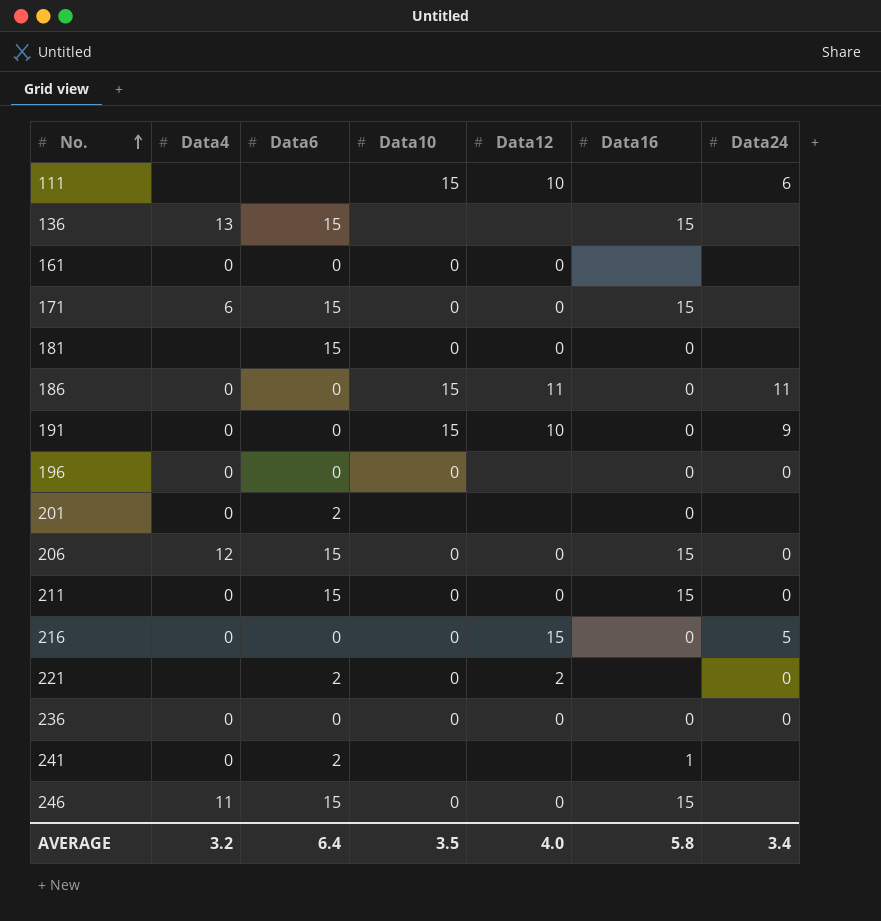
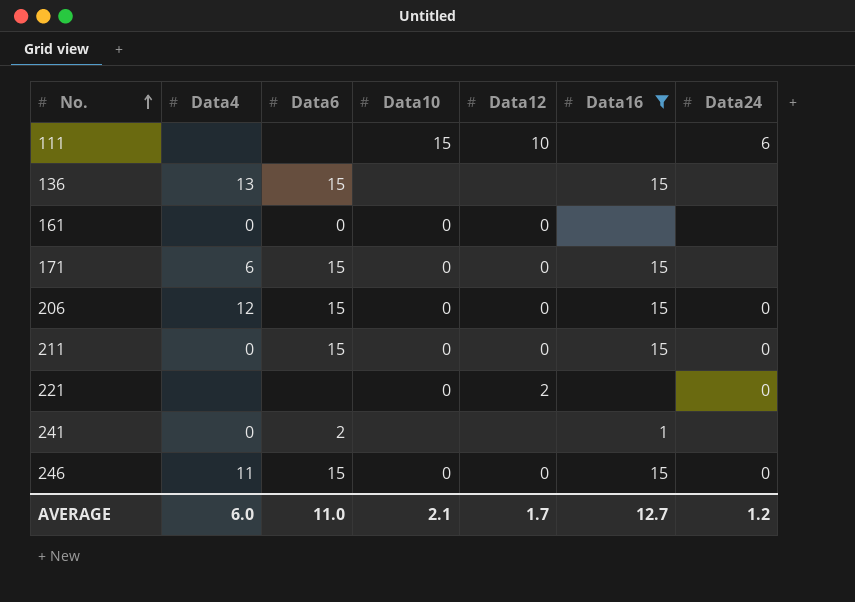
filter: none -> Data16 != 0
221 | Data6: 2 -> none
246 | Data24: none -> 0
AVERAGE | Data4: 3.2 -> 6.0
AVERAGE | Data6: 6.4 -> 11.0
AVERAGE | Data10: 3.5 -> 2.1
AVERAGE | Data12: 4.0 -> 1.7
AVERAGE | Data16: 5.8 -> 12.7
AVERAGE | Data24: 3.4 -> 1.2

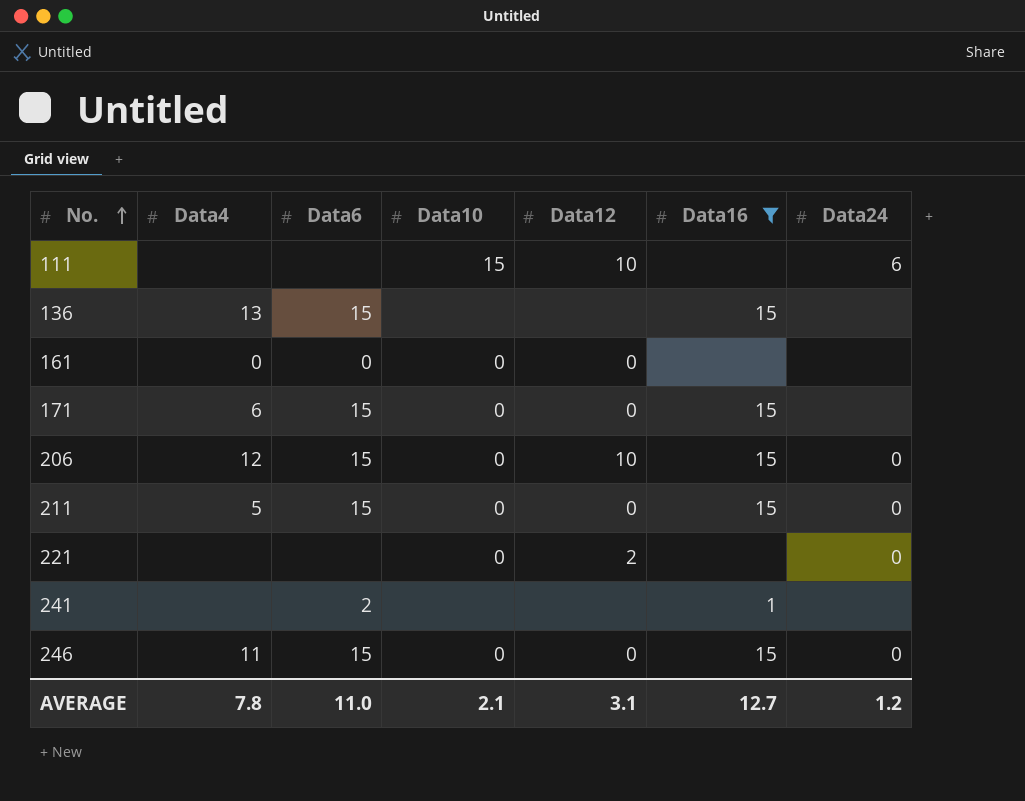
206 | Data12: 0 -> 10
211 | Data4: 0 -> 5
241 | Data4: 0 -> none
AVERAGE | Data4: 6.0 -> 7.8
AVERAGE | Data12: 1.7 -> 3.1

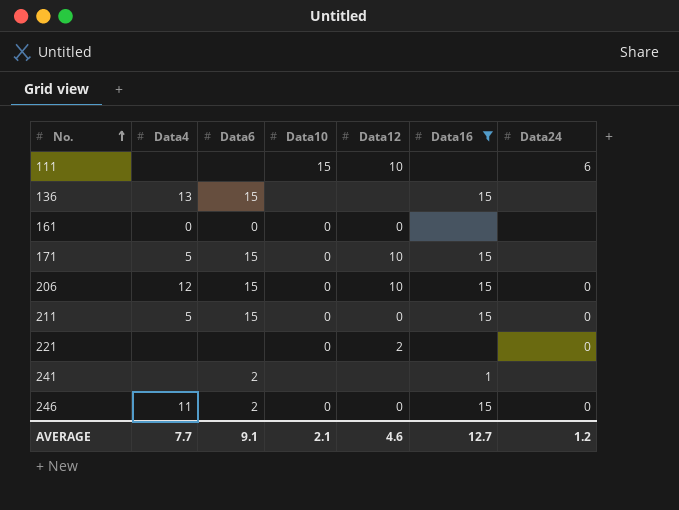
171 | Data4: 6 -> 5
171 | Data12: 0 -> 10
246 | Data6: 15 -> 2
AVERAGE | Data4: 7.8 -> 7.7
AVERAGE | Data6: 11.0 -> 9.1
AVERAGE | Data12: 3.1 -> 4.6

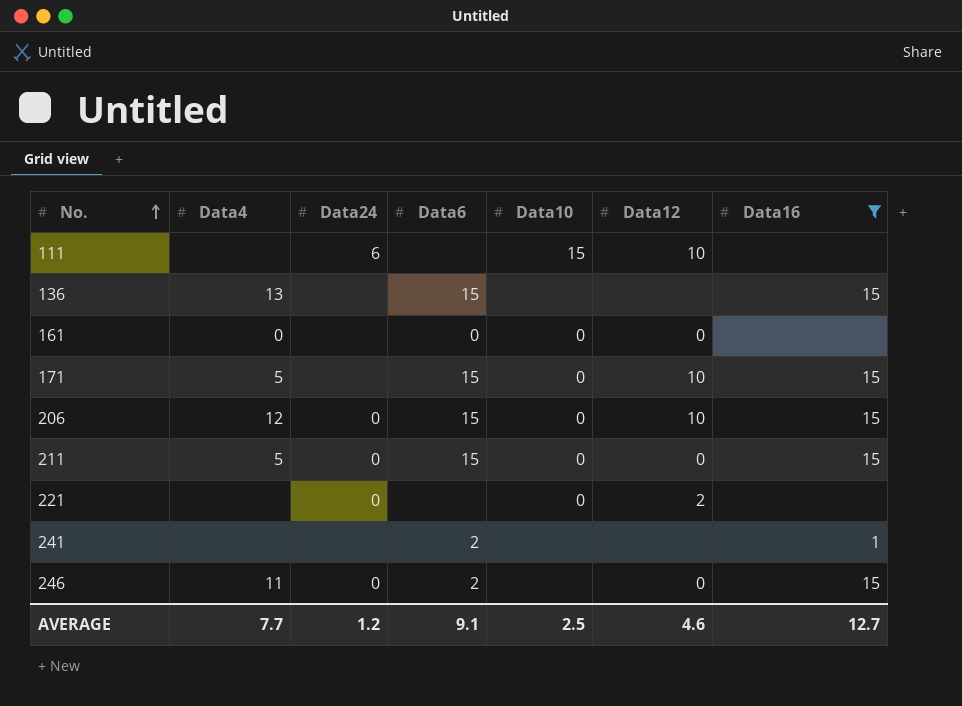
column Data24 | position: 7 -> 3
246 | Data10: 0 -> none
AVERAGE | Data10: 2.1 -> 2.5

